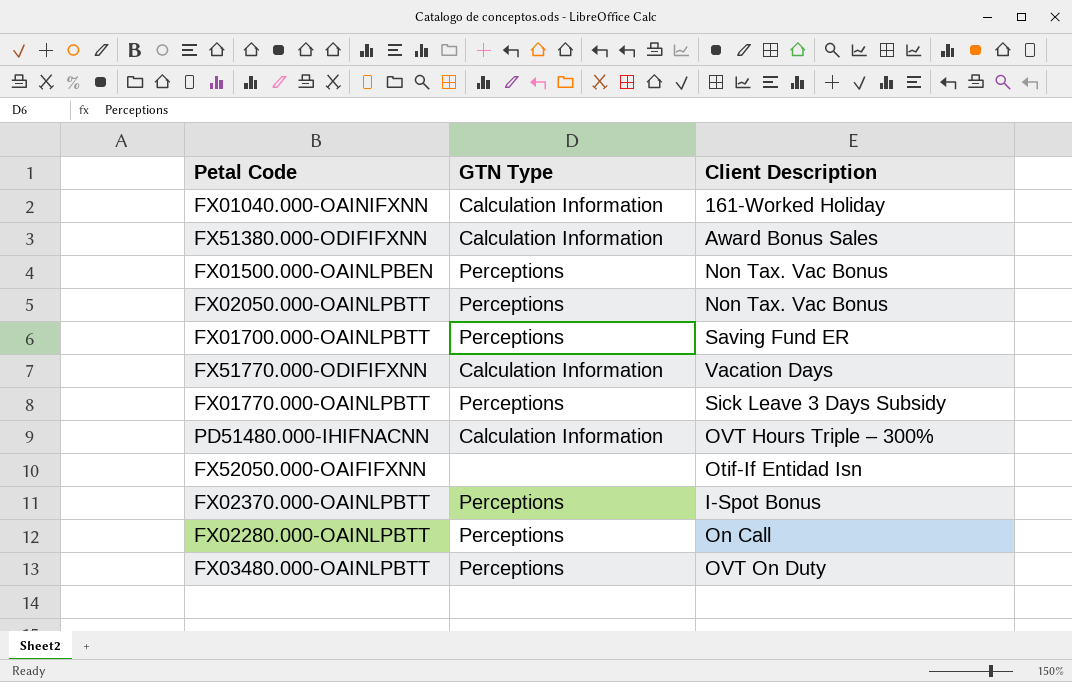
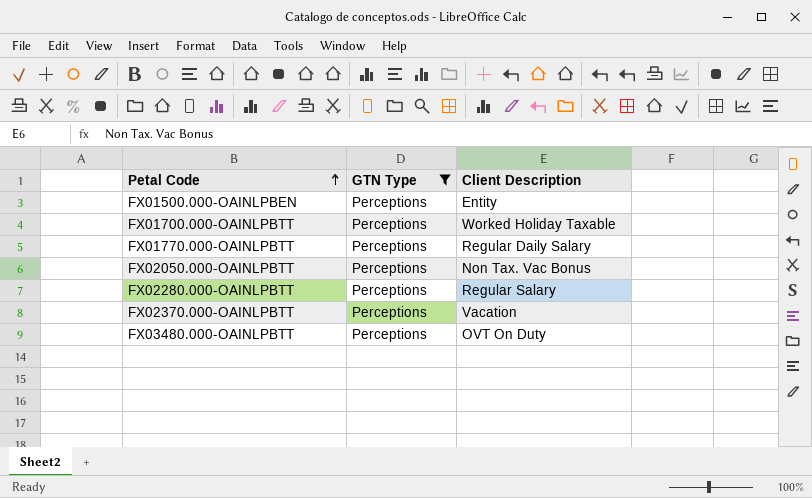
filter: none -> GTN Type = Perceptions
row order: none -> Petal Code ascending
FX01500.000-OAINLPBEN | Client Description: Non Tax. Vac Bonus -> Entity
FX01700.000-OAINLPBTT | Client Description: Saving Fund ER -> Worked Holiday Taxable
FX01770.000-OAINLPBTT | Client Description: Sick Leave 3 Days Subsidy -> Regular Daily Salary
FX02280.000-OAINLPBTT | Client Description: On Call -> Regular Salary
FX02370.000-OAINLPBTT | Client Description: I-Spot Bonus -> Vacation

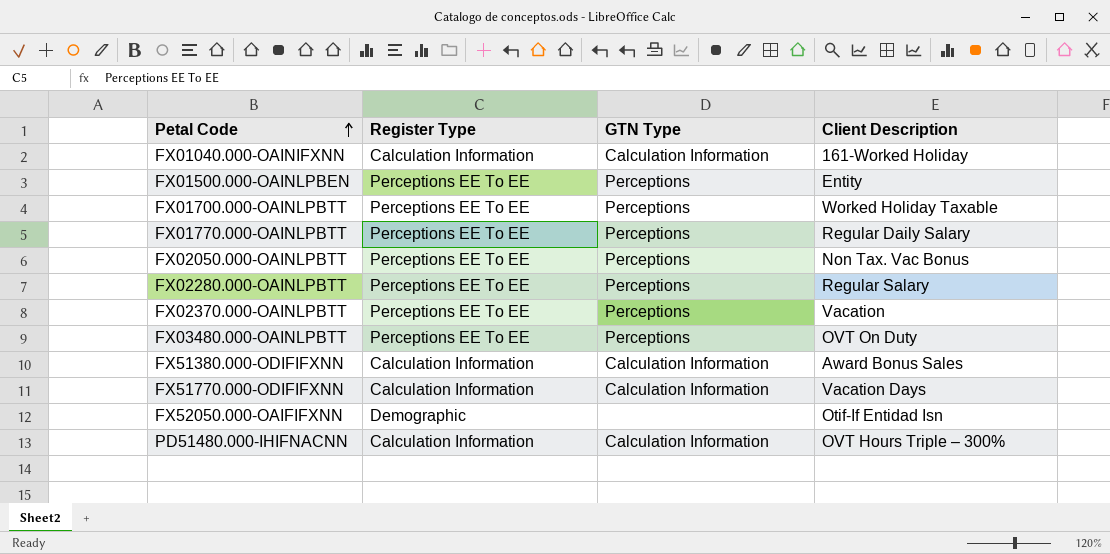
filter: GTN Type = Perceptions -> none
column Register Type | position: none -> 2

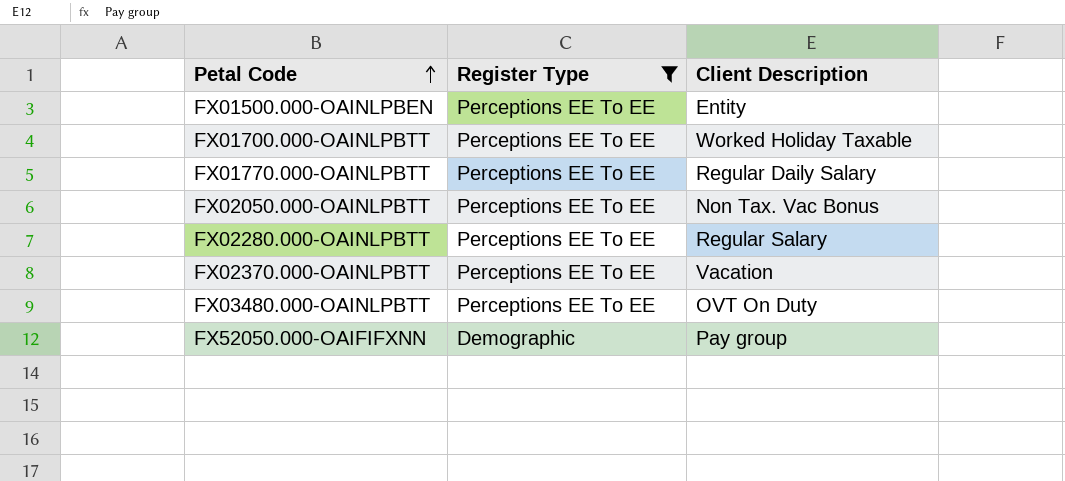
filter: none -> Register Type != Calculation Information
column GTN Type | position: 3 -> none
FX52050.000-OAIFIFXNN | Client Description: Otif-If Entidad Isn -> Pay group

